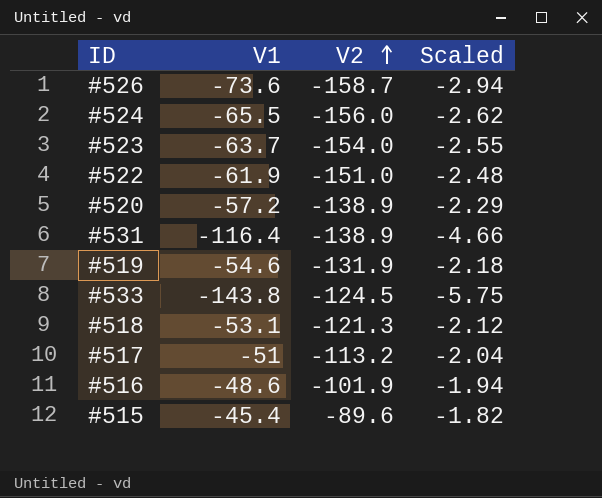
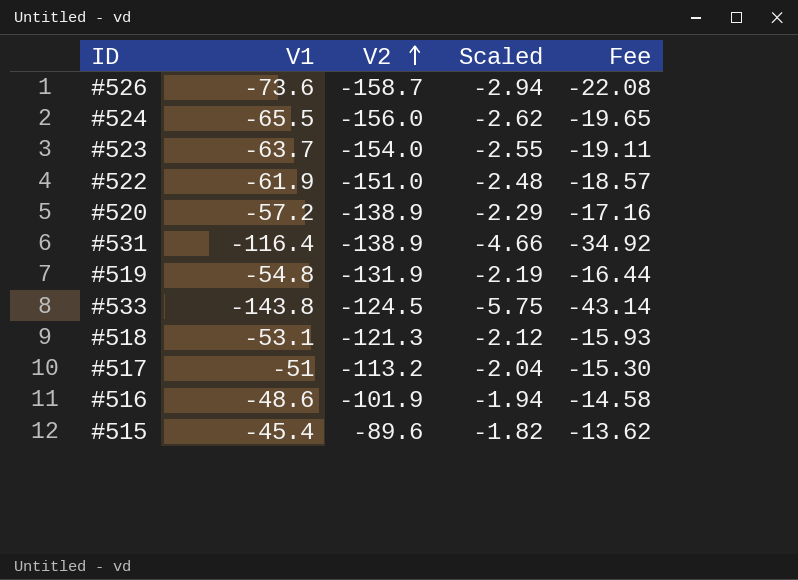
column Fee | formula: none -> [V1] * 0.3
#519 | V1: -54.6 -> -54.8
#519 | Scaled: -2.18 -> -2.19

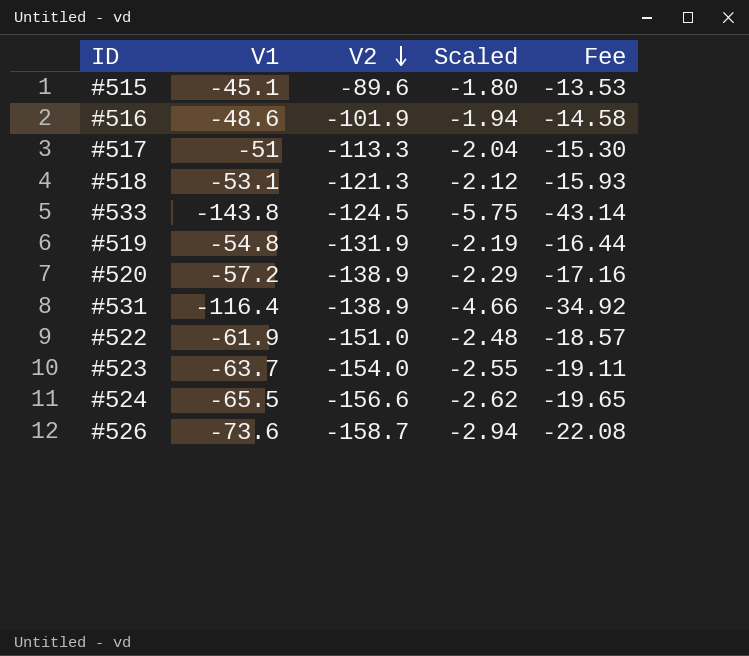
row order: V2 ascending -> V2 descending
#515 | V1: -45.4 -> -45.1
#515 | Scaled: -1.82 -> -1.80
#515 | Fee: -13.62 -> -13.53
#517 | V2: -113.2 -> -113.3
#524 | V2: -156.0 -> -156.6

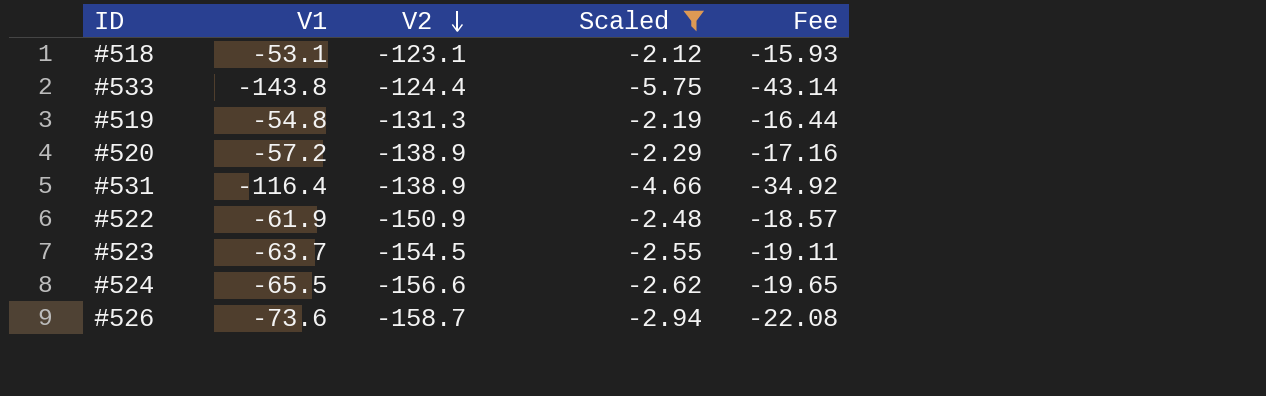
filter: none -> Scaled <= -2.12
#518 | V2: -121.3 -> -123.1
#533 | V2: -124.5 -> -124.4
#519 | V2: -131.9 -> -131.3
#522 | V2: -151.0 -> -150.9
#523 | V2: -154.0 -> -154.5

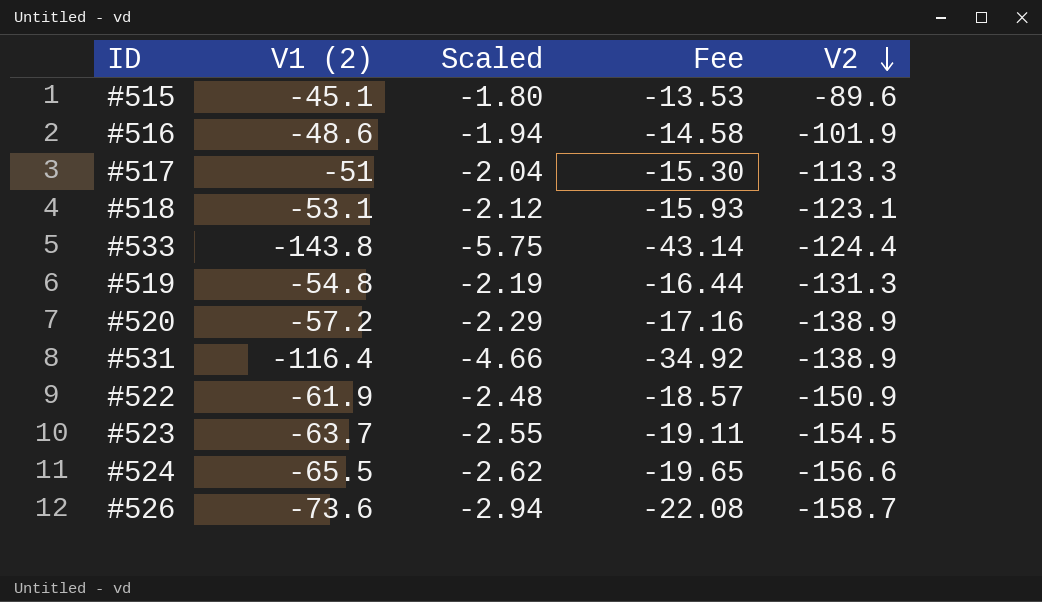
filter: Scaled <= -2.12 -> none
column name: V1 -> V1 (2)
column V2 | position: 3 -> 5

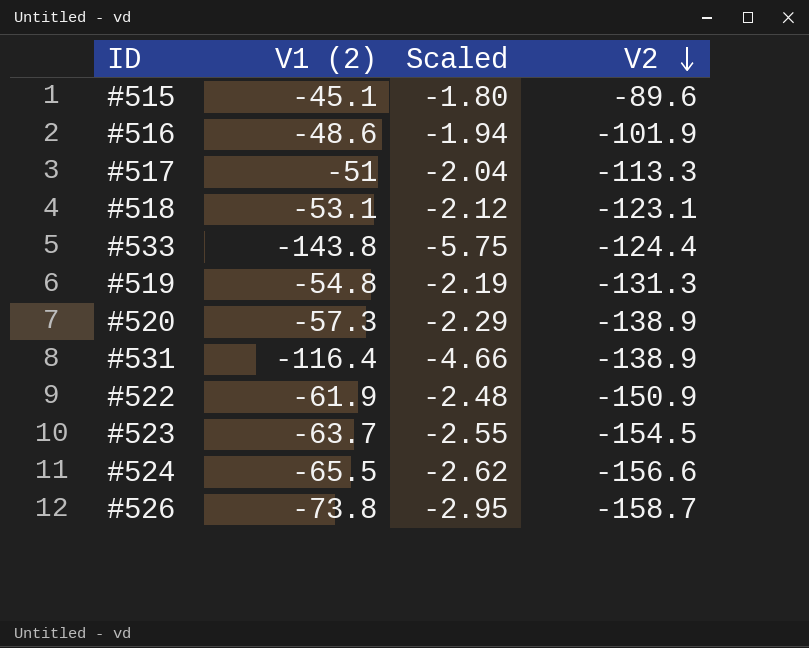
column Fee | formula: [V1 (2)] * 0.3 -> none
#520 | V1 (2): -57.2 -> -57.3
#526 | V1 (2): -73.6 -> -73.8
#526 | Scaled: -2.94 -> -2.95

